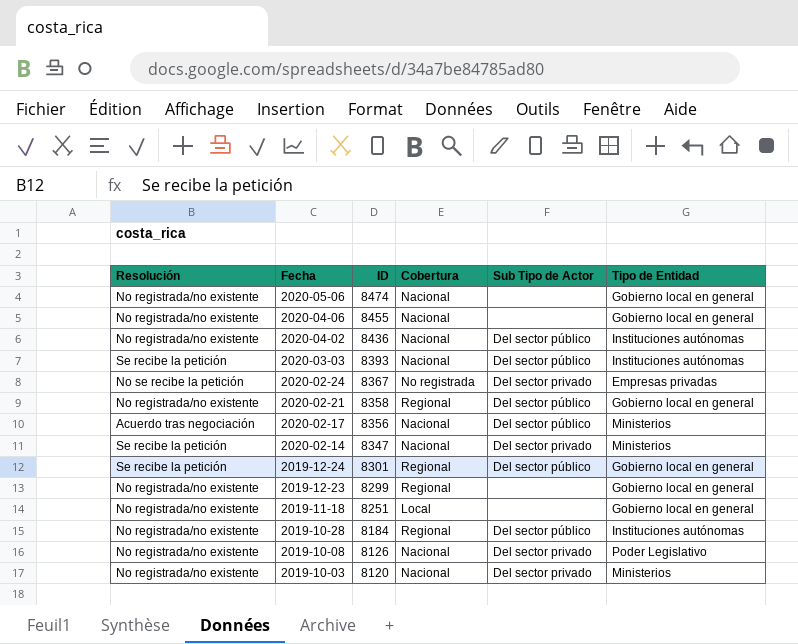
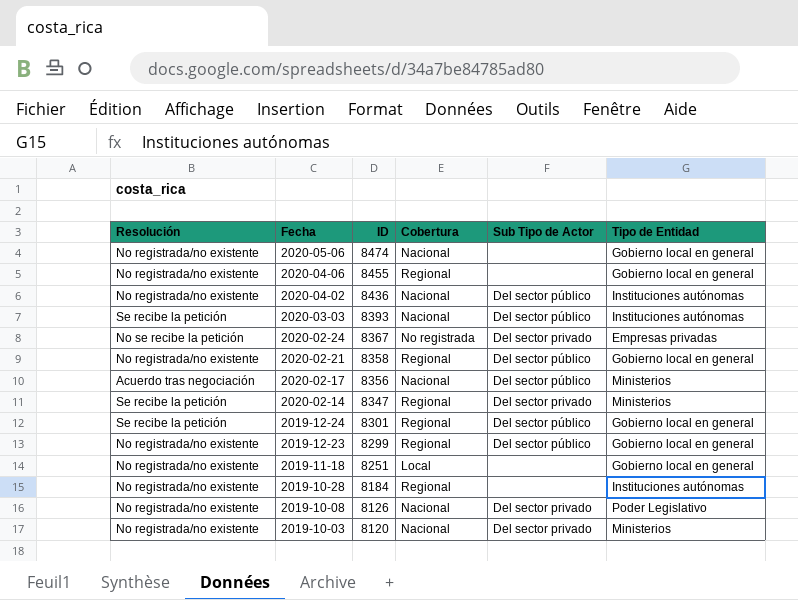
2020-04-06 | Cobertura: Nacional -> Regional
2020-02-14 | Cobertura: Nacional -> Regional
2019-12-23 | Sub Tipo de Actor: none -> Del sector público
2019-10-28 | Sub Tipo de Actor: Del sector público -> none

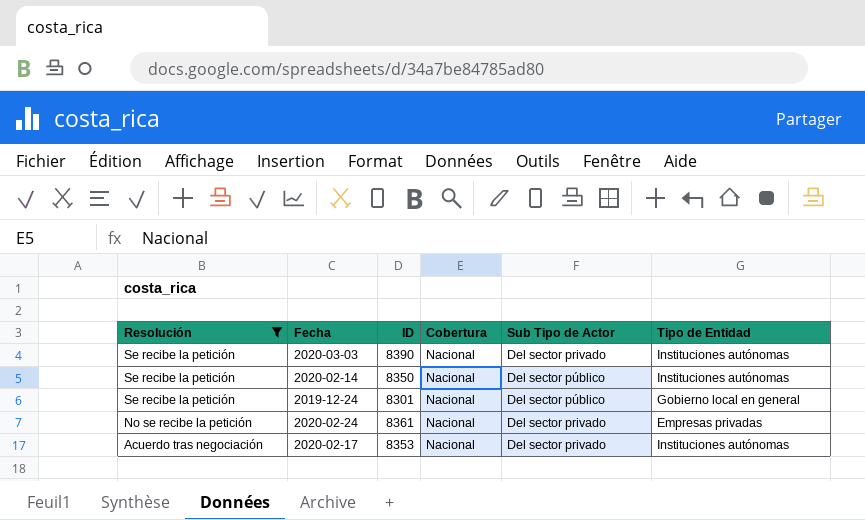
filter: none -> Resolución != No registrada/no existente
row order: Fecha descending -> Resolución descending
2020-03-03 | ID: 8393 -> 8390
2020-03-03 | Sub Tipo de Actor: Del sector público -> Del sector privado
2020-02-14 | ID: 8347 -> 8350
2020-02-14 | Cobertura: Regional -> Nacional
2020-02-14 | Sub Tipo de Actor: Del sector privado -> Del sector público
2020-02-14 | Tipo de Entidad: Ministerios -> Instituciones autónomas
2019-12-24 | Cobertura: Regional -> Nacional
2020-02-24 | ID: 8367 -> 8361
2020-02-24 | Cobertura: No registrada -> Nacional
2020-02-17 | ID: 8356 -> 8353
2020-02-17 | Sub Tipo de Actor: Del sector público -> Del sector privado
2020-02-17 | Tipo de Entidad: Ministerios -> Instituciones autónomas

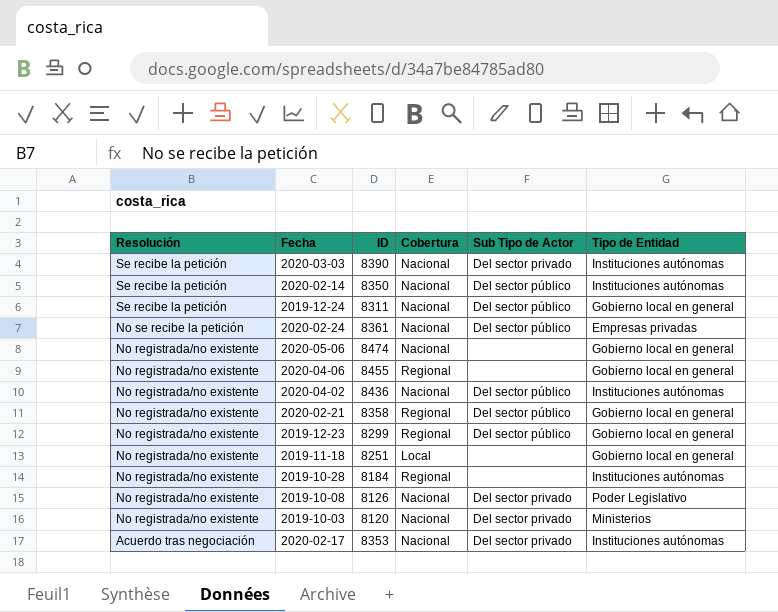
filter: Resolución != No registrada/no existente -> none
2019-12-24 | ID: 8301 -> 8311
2020-02-24 | Sub Tipo de Actor: Del sector privado -> Del sector público

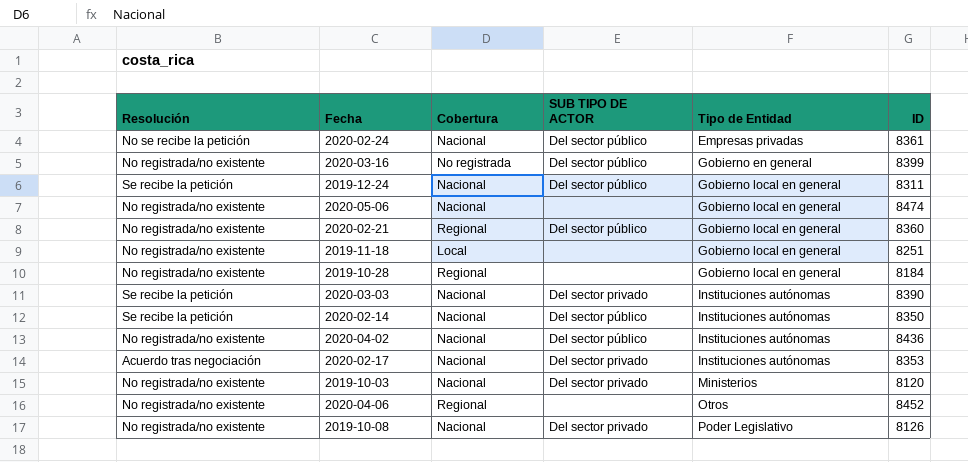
row order: Resolución descending -> Tipo de Entidad ascending
column name: Sub Tipo de Actor -> SUB TIPO DE ACTOR
column ID | position: 3 -> 6
row 2019-12-23: No registrada/no existente | 8299 | Regional | Del sector público | Gobierno local en general -> none
row 2020-03-16: none -> No registrada/no existente | No registrada | Del sector público | Gobierno en general | 8399
2020-02-21 | ID: 8358 -> 8360
2019-10-28 | Tipo de Entidad: Instituciones autónomas -> Gobierno local en general
2020-04-06 | Tipo de Entidad: Gobierno local en general -> Otros
2020-04-06 | ID: 8455 -> 8452

